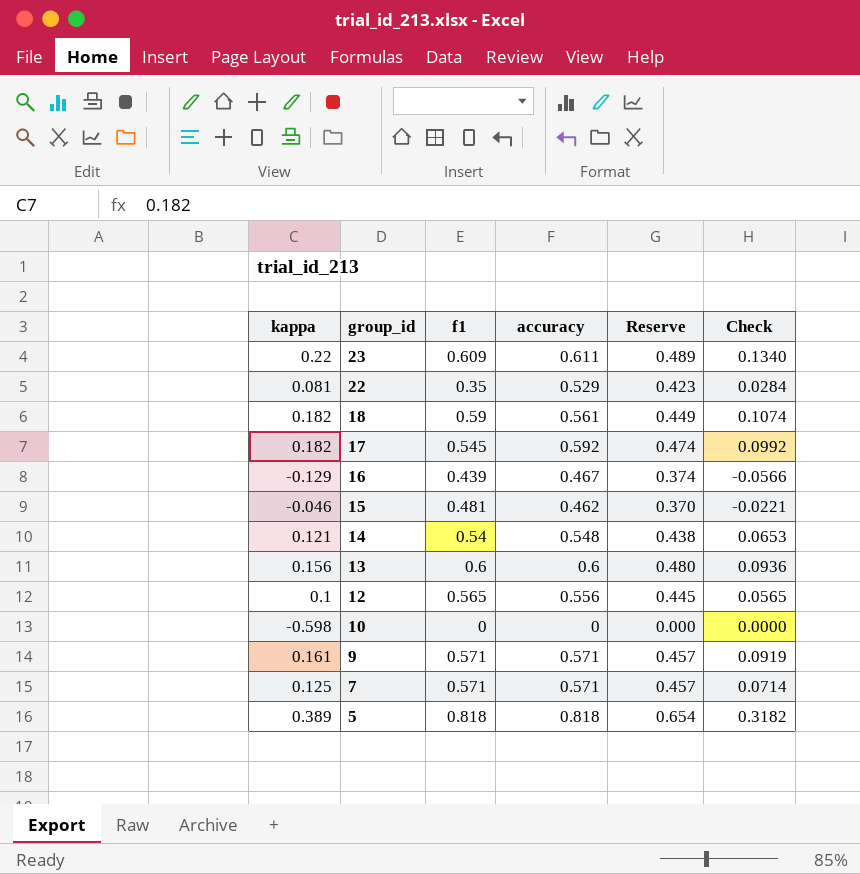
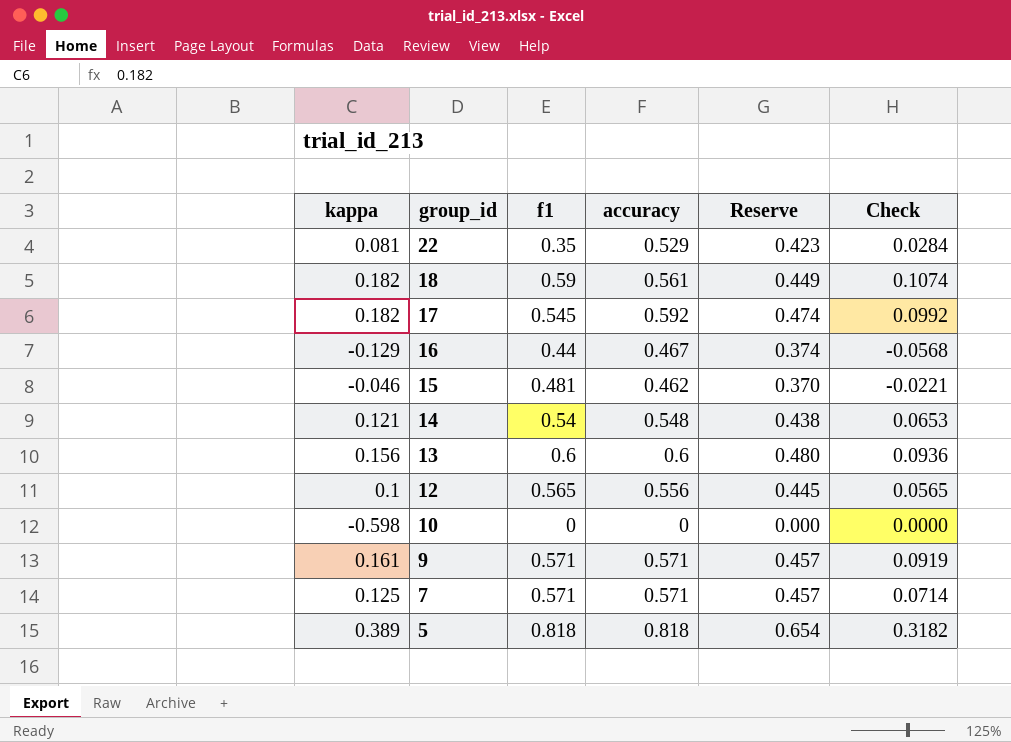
row 23: 0.22 | 0.609 | 0.611 | 0.489 | 0.1340 -> none
16 | f1: 0.439 -> 0.44
16 | Check: -0.0566 -> -0.0568

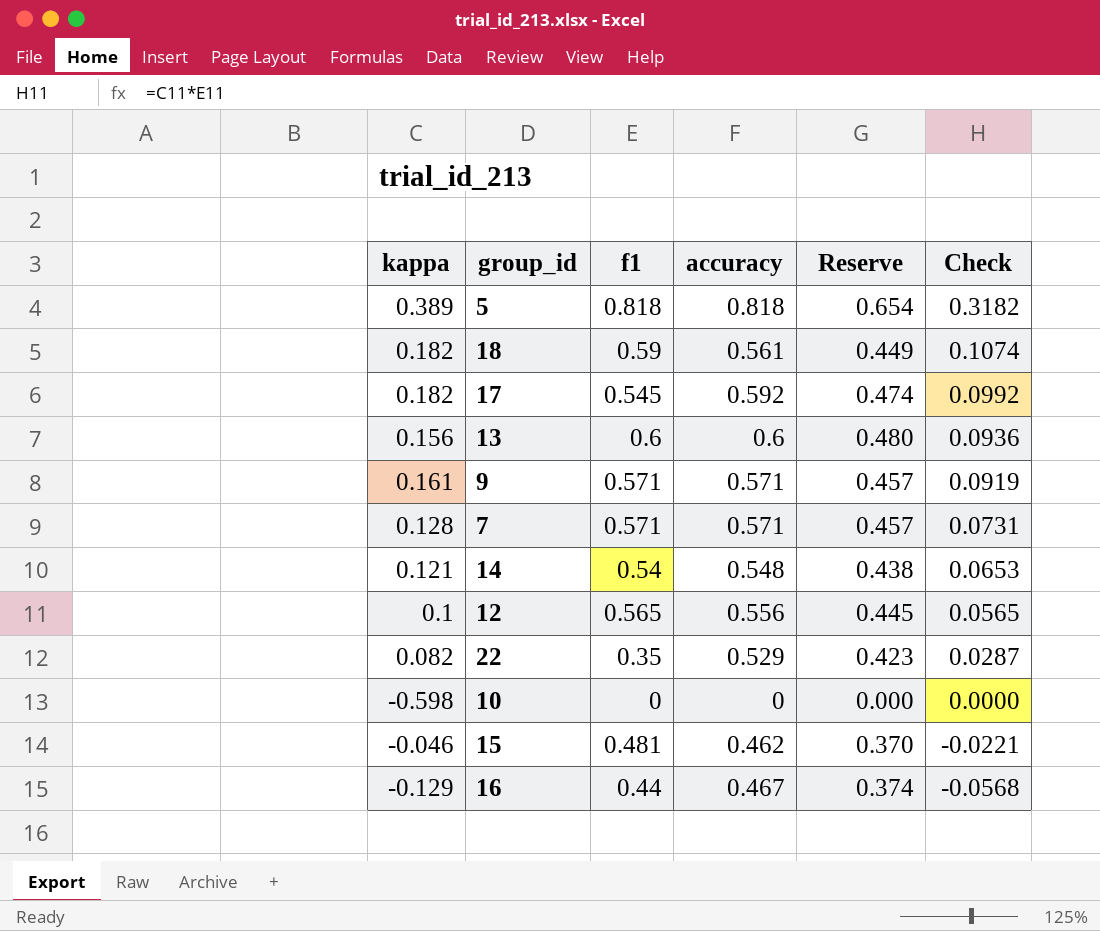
row order: group_id descending -> Check descending
7 | kappa: 0.125 -> 0.128
7 | Check: 0.0714 -> 0.0731
22 | kappa: 0.081 -> 0.082
22 | Check: 0.0284 -> 0.0287

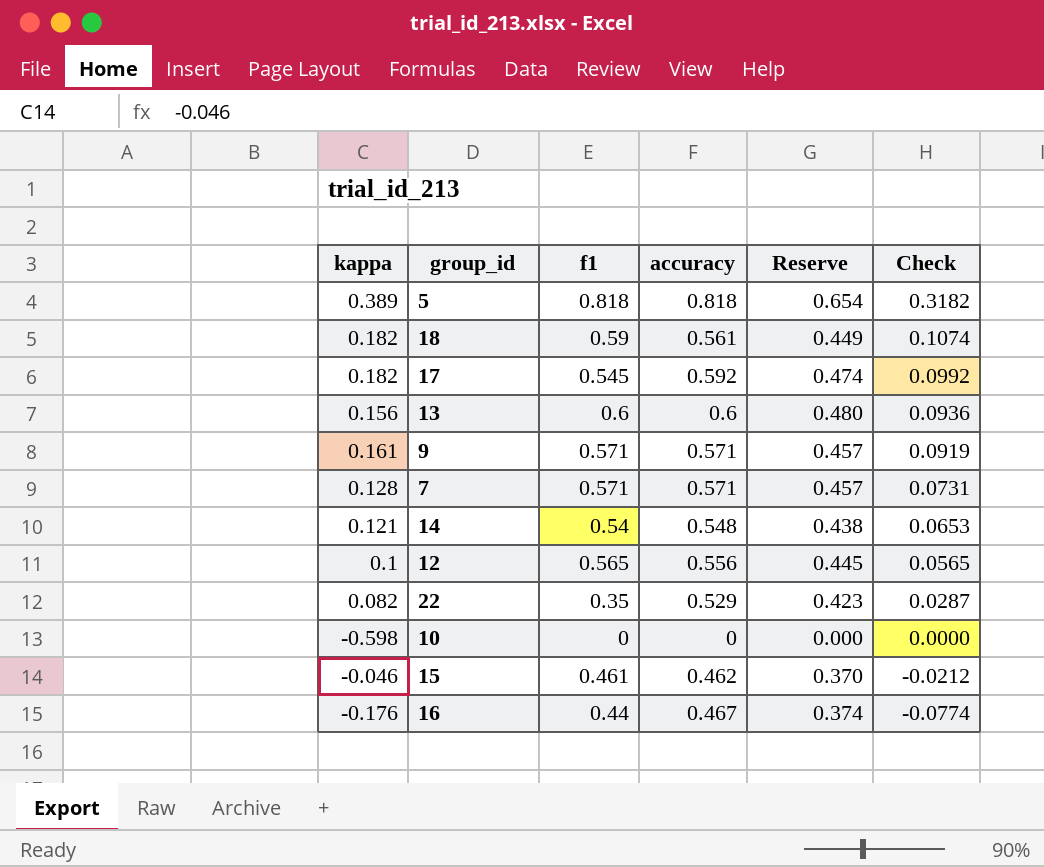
15 | f1: 0.481 -> 0.461
15 | Check: -0.0221 -> -0.0212
16 | kappa: -0.129 -> -0.176
16 | Check: -0.0568 -> -0.0774

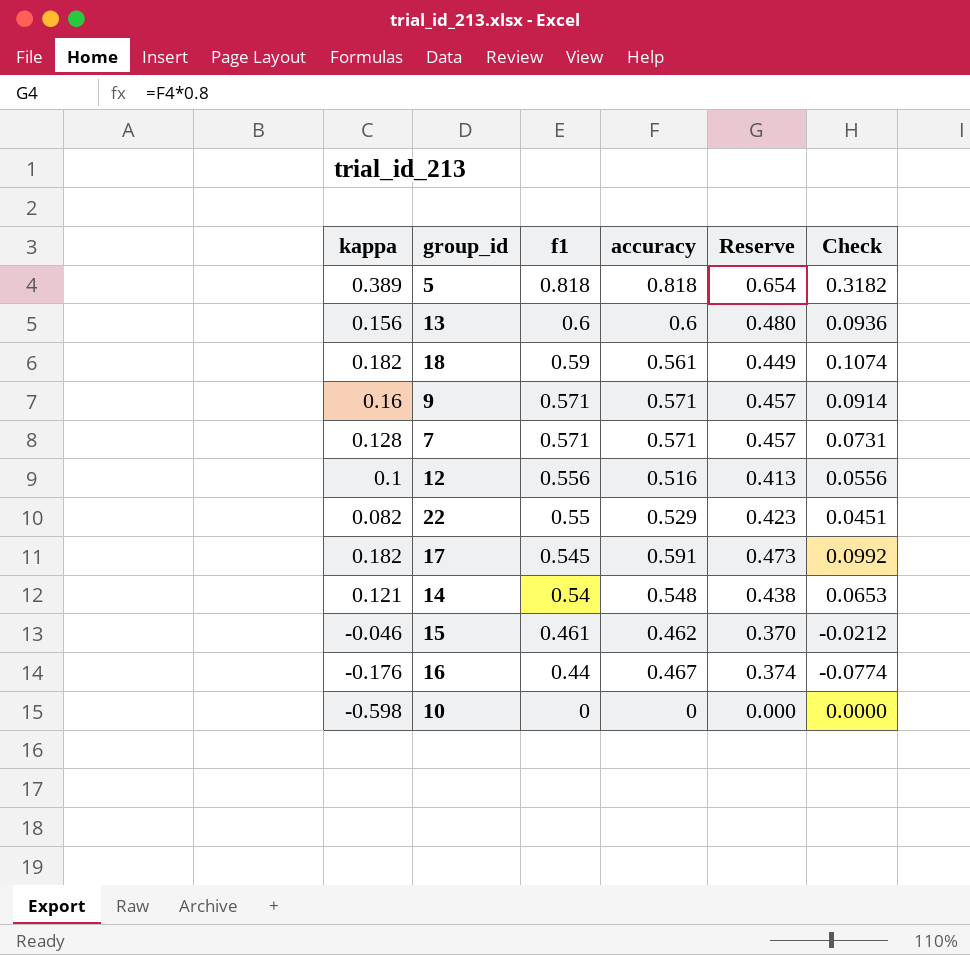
row order: Check descending -> f1 descending
9 | kappa: 0.161 -> 0.16
9 | Check: 0.0919 -> 0.0914
12 | f1: 0.565 -> 0.556
12 | accuracy: 0.556 -> 0.516
12 | Reserve: 0.445 -> 0.413
12 | Check: 0.0565 -> 0.0556
22 | f1: 0.35 -> 0.55
22 | Check: 0.0287 -> 0.0451
17 | accuracy: 0.592 -> 0.591
17 | Reserve: 0.474 -> 0.473

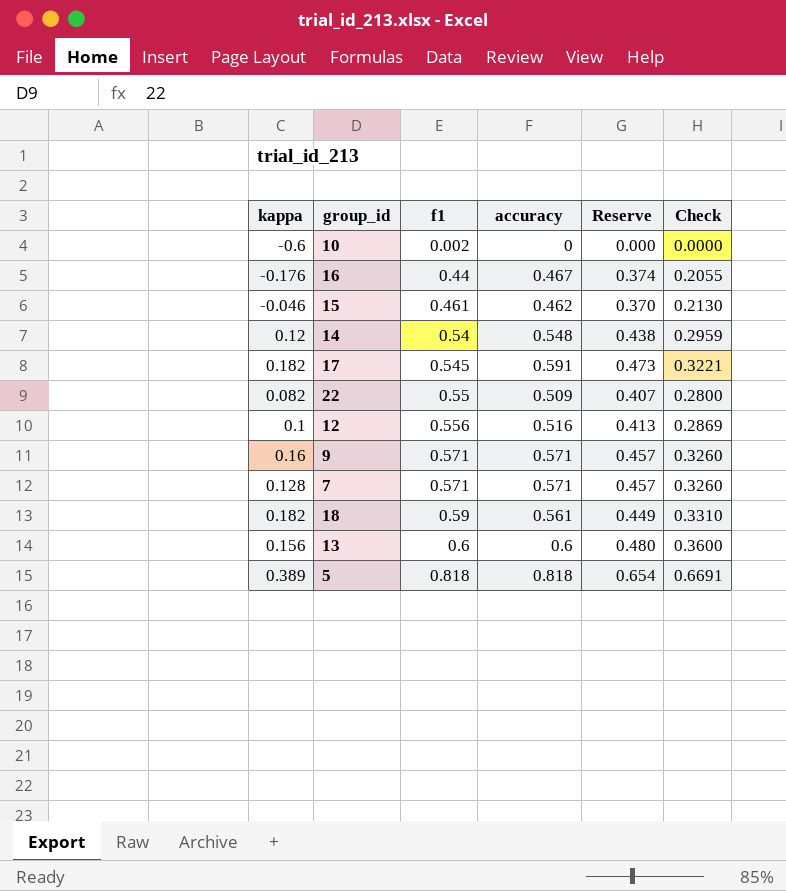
row order: f1 descending -> f1 ascending
column Check | formula: [kappa] * [f1] -> [f1] * [accuracy]
10 | kappa: -0.598 -> -0.6
10 | f1: 0 -> 0.002
14 | kappa: 0.121 -> 0.12
22 | accuracy: 0.529 -> 0.509
22 | Reserve: 0.423 -> 0.407

